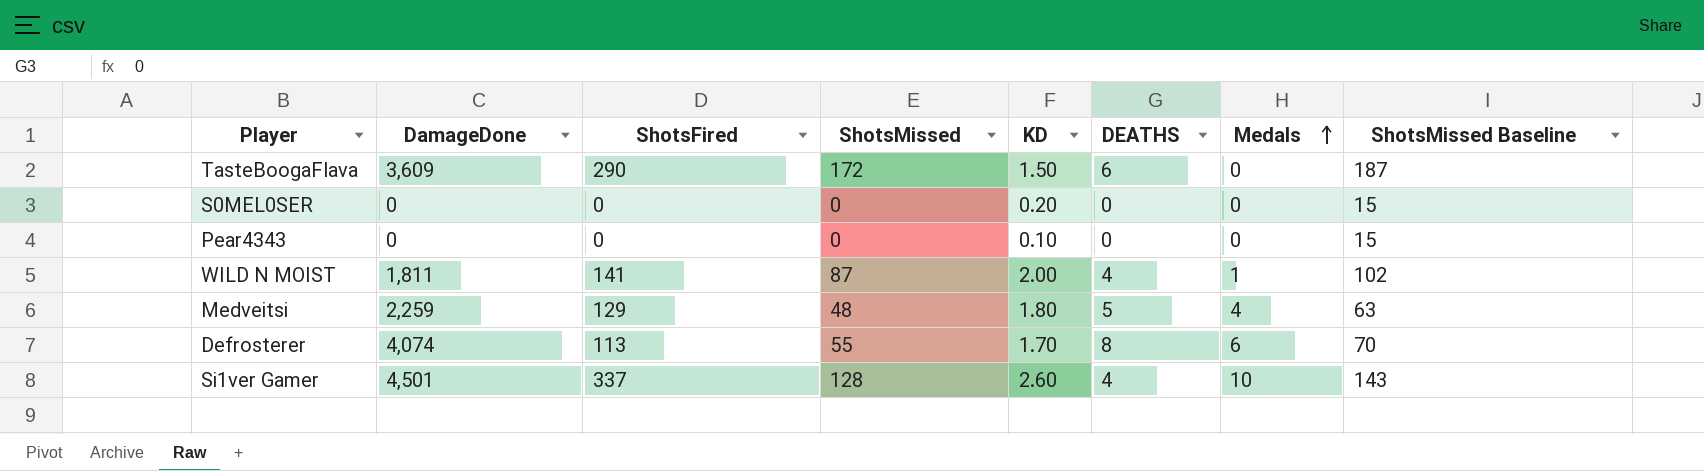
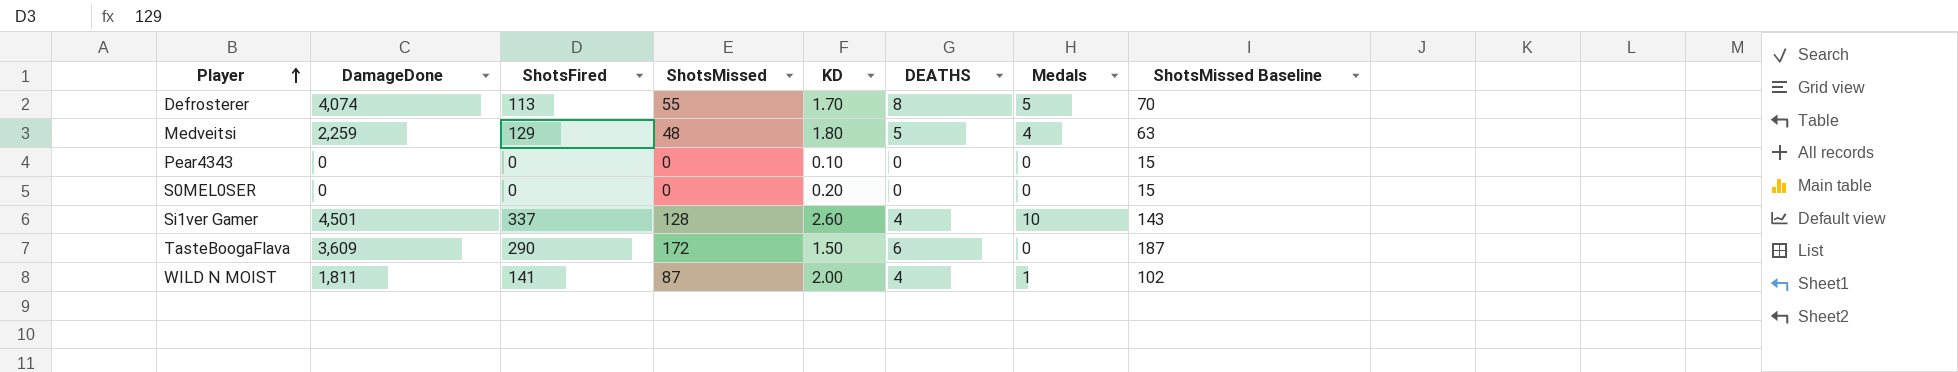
row order: Medals ascending -> Player ascending
Defrosterer | Medals: 6 -> 5

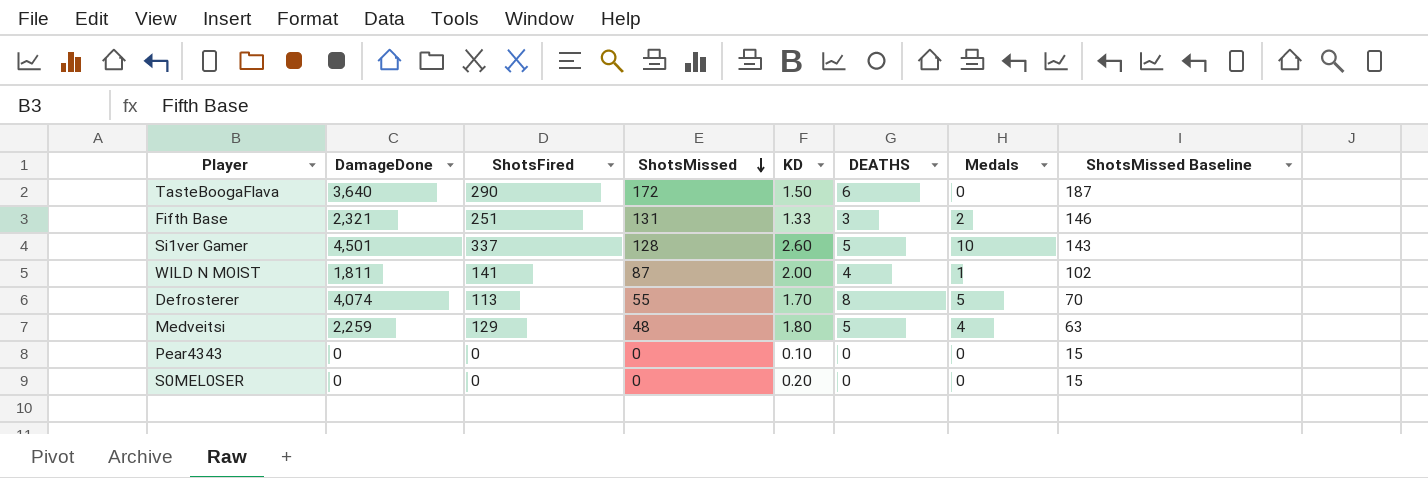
row order: Player ascending -> ShotsMissed descending
TasteBoogaFlava | DamageDone: 3,609 -> 3,640
row Fifth Base: none -> 2,321 | 251 | 131 | 1.33 | 3 | 2 | 146
Si1ver Gamer | DEATHS: 4 -> 5

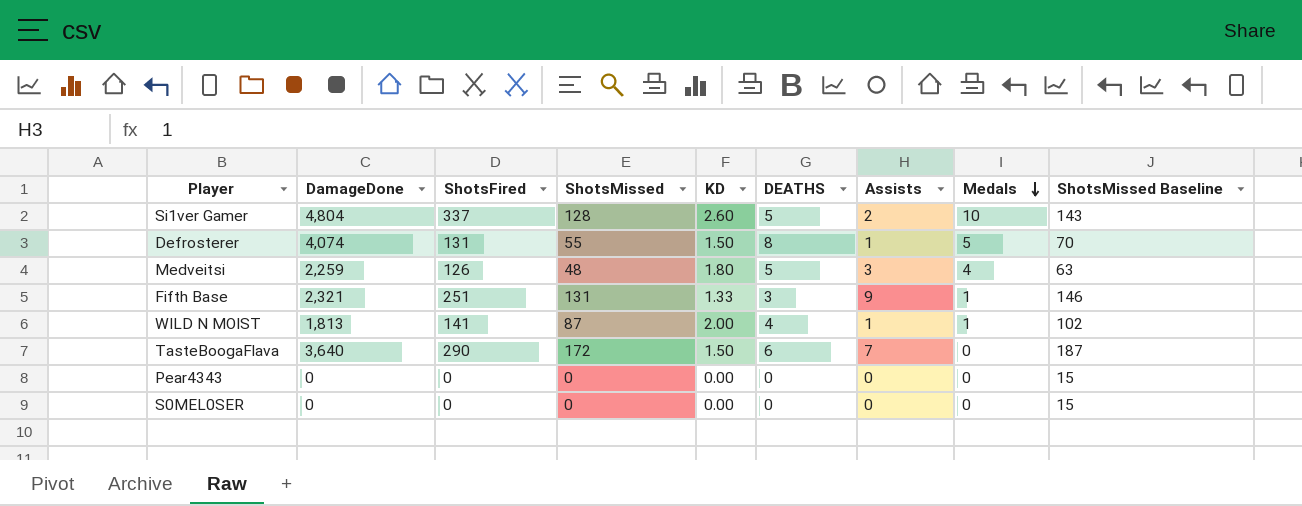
row order: ShotsMissed descending -> Medals descending
column Assists | position: none -> 7
Si1ver Gamer | DamageDone: 4,501 -> 4,804
Defrosterer | ShotsFired: 113 -> 131
Defrosterer | KD: 1.70 -> 1.50
Medveitsi | ShotsFired: 129 -> 126
Fifth Base | Medals: 2 -> 1
WILD N MOIST | DamageDone: 1,811 -> 1,813
Pear4343 | KD: 0.10 -> 0.00
S0MEL0SER | KD: 0.20 -> 0.00

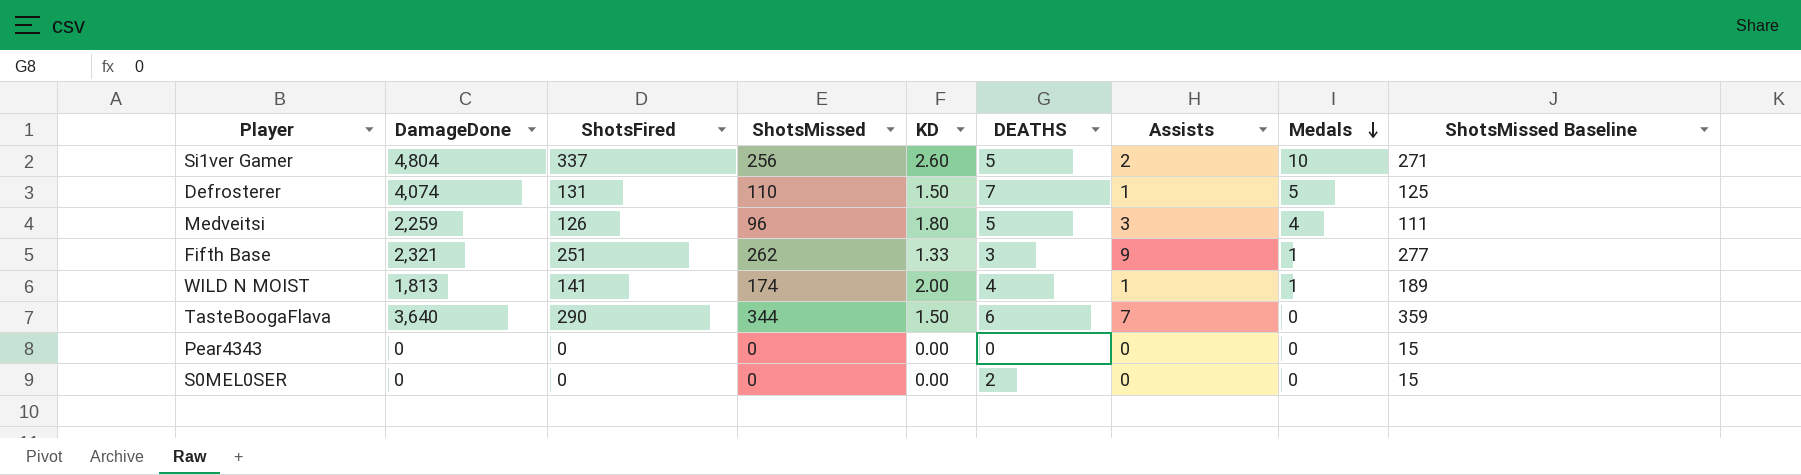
Si1ver Gamer | ShotsMissed: 128 -> 256
Si1ver Gamer | ShotsMissed Baseline: 143 -> 271
Defrosterer | ShotsMissed: 55 -> 110
Defrosterer | DEATHS: 8 -> 7
Defrosterer | ShotsMissed Baseline: 70 -> 125
Medveitsi | ShotsMissed: 48 -> 96
Medveitsi | ShotsMissed Baseline: 63 -> 111
Fifth Base | ShotsMissed: 131 -> 262
Fifth Base | ShotsMissed Baseline: 146 -> 277
WILD N MOIST | ShotsMissed: 87 -> 174
WILD N MOIST | ShotsMissed Baseline: 102 -> 189
TasteBoogaFlava | ShotsMissed: 172 -> 344
TasteBoogaFlava | ShotsMissed Baseline: 187 -> 359
S0MEL0SER | DEATHS: 0 -> 2

